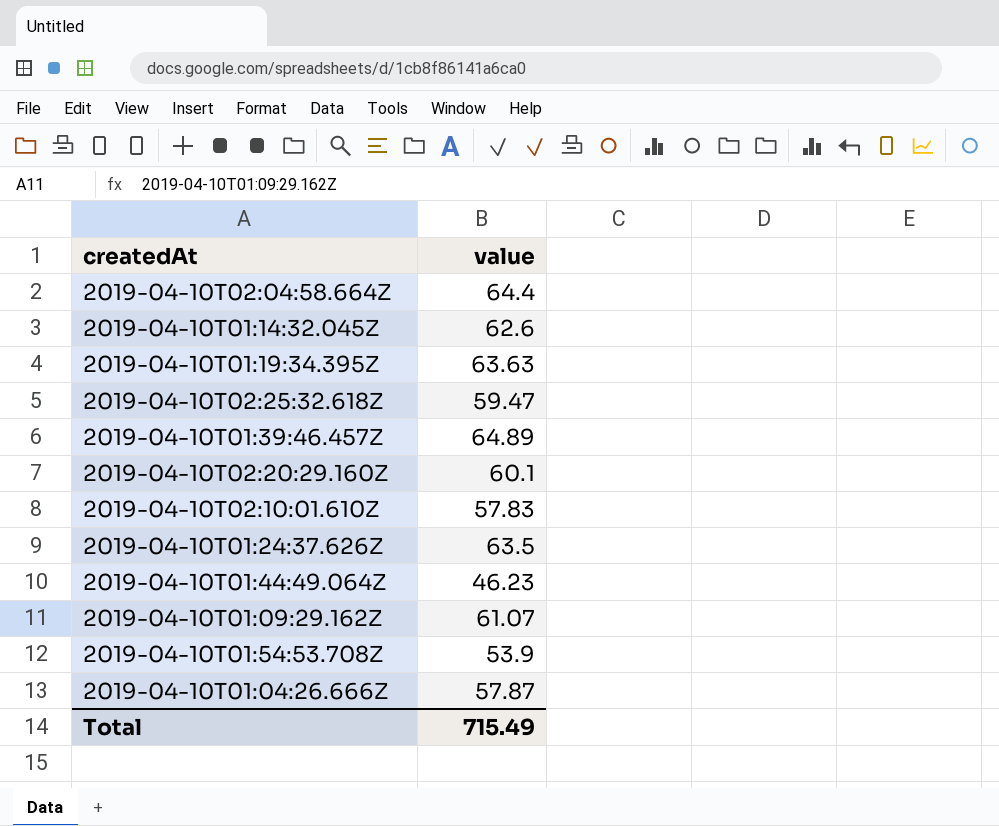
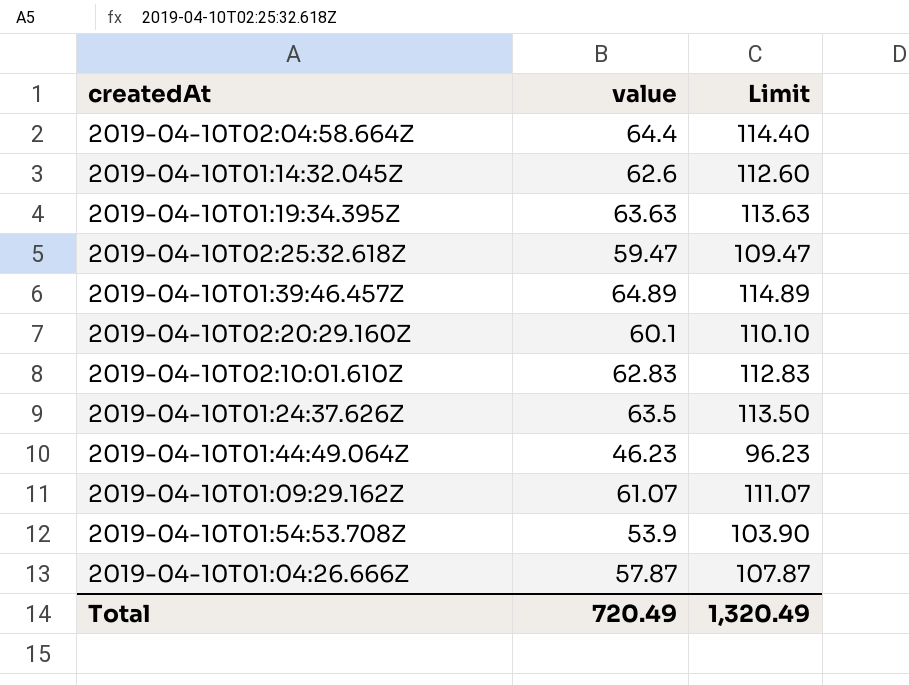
column Limit | formula: none -> [value] + 50
2019-04-10T02:10:01.610Z | value: 57.83 -> 62.83
Total | value: 715.49 -> 720.49

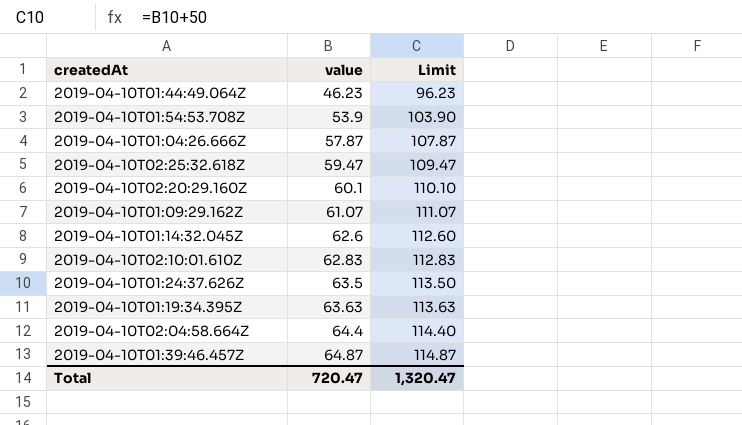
row order: none -> value ascending
2019-04-10T01:39:46.457Z | value: 64.89 -> 64.87
2019-04-10T01:39:46.457Z | Limit: 114.89 -> 114.87
Total | value: 720.49 -> 720.47
Total | Limit: 1,320.49 -> 1,320.47

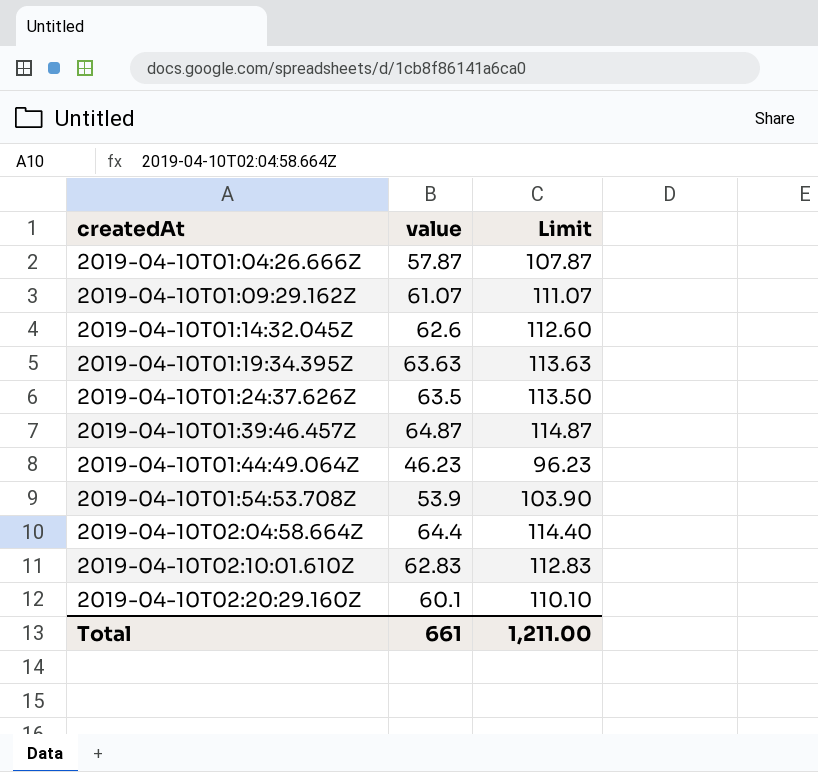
row order: value ascending -> createdAt ascending
row 2019-04-10T02:25:32.618Z: 59.47 | 109.47 -> none
Total | value: 720.47 -> 661
Total | Limit: 1,320.47 -> 1,211.00

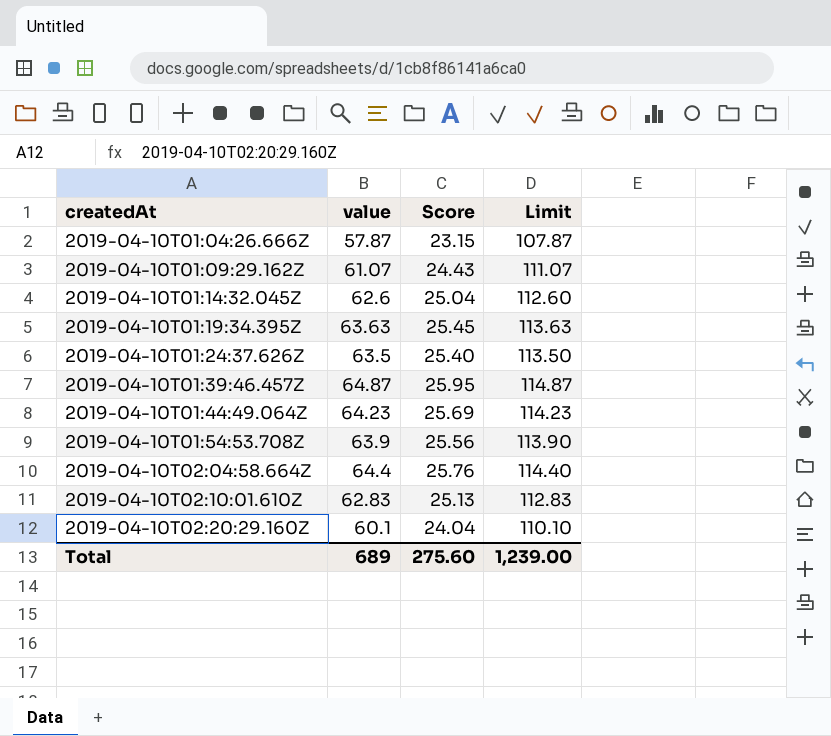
column Score | formula: none -> [value] * 0.4
2019-04-10T01:44:49.064Z | value: 46.23 -> 64.23
2019-04-10T01:44:49.064Z | Limit: 96.23 -> 114.23
2019-04-10T01:54:53.708Z | value: 53.9 -> 63.9
2019-04-10T01:54:53.708Z | Limit: 103.90 -> 113.90
Total | value: 661 -> 689
Total | Limit: 1,211.00 -> 1,239.00

